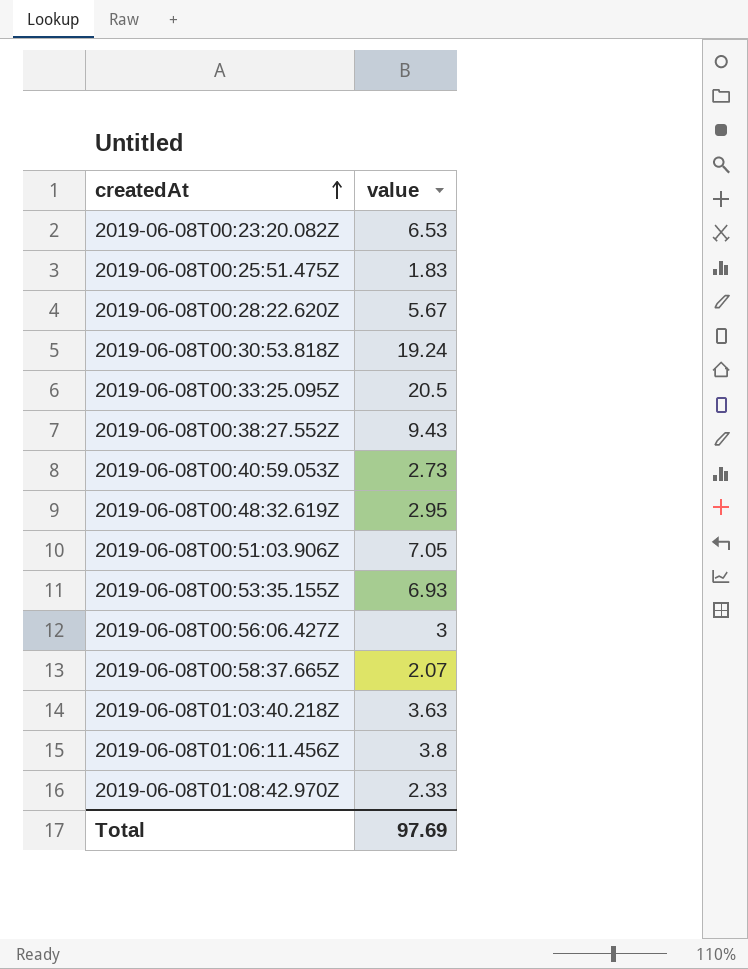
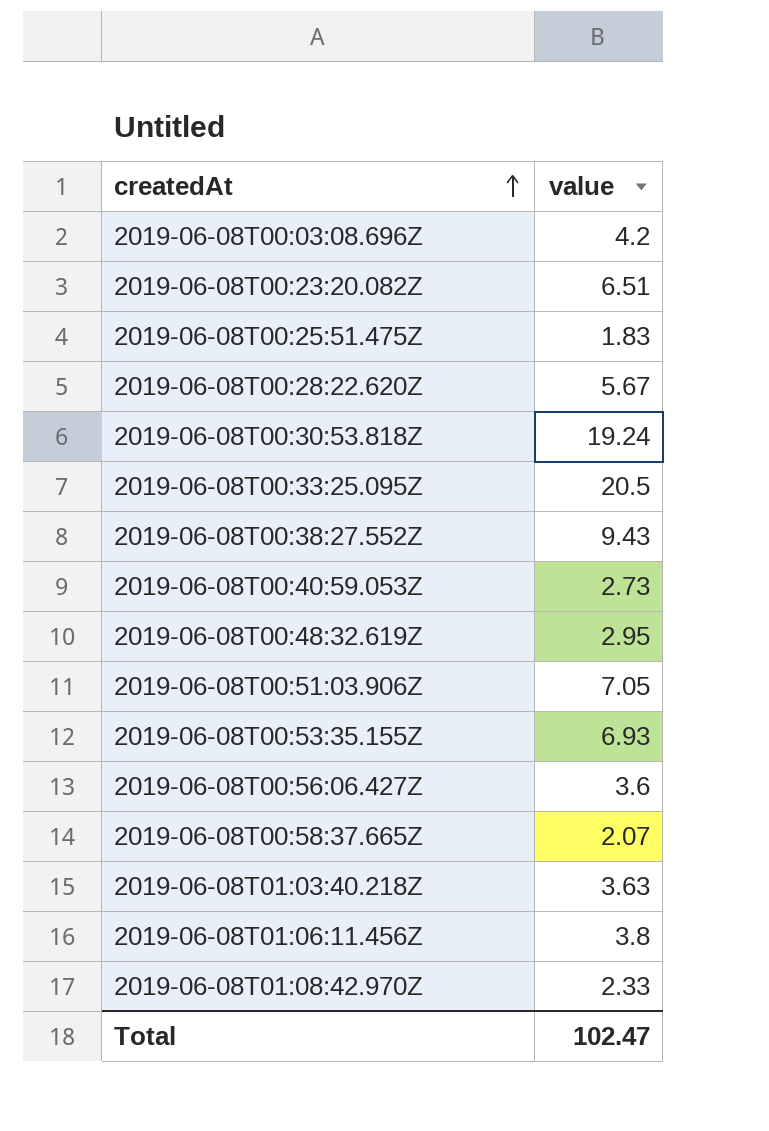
row 2019-06-08T00:03:08.696Z: none -> 4.2
2019-06-08T00:23:20.082Z | value: 6.53 -> 6.51
2019-06-08T00:56:06.427Z | value: 3 -> 3.6
Total | value: 97.69 -> 102.47

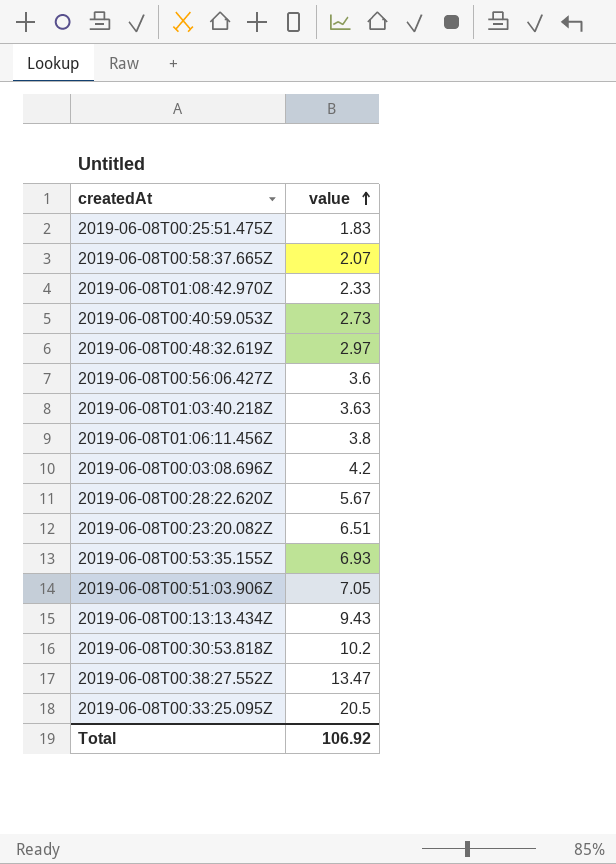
row order: createdAt ascending -> value ascending
2019-06-08T00:48:32.619Z | value: 2.95 -> 2.97
row 2019-06-08T00:13:13.434Z: none -> 9.43
2019-06-08T00:30:53.818Z | value: 19.24 -> 10.2
2019-06-08T00:38:27.552Z | value: 9.43 -> 13.47
Total | value: 102.47 -> 106.92

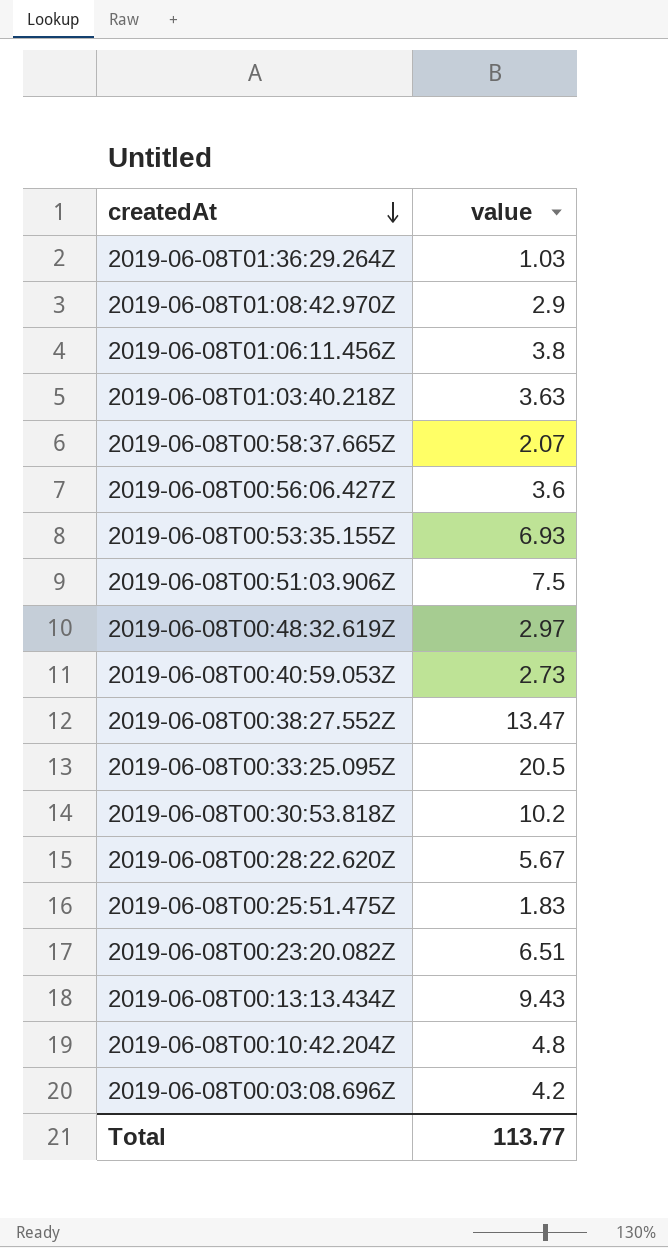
row order: value ascending -> createdAt descending
row 2019-06-08T01:36:29.264Z: none -> 1.03
2019-06-08T01:08:42.970Z | value: 2.33 -> 2.9
2019-06-08T00:51:03.906Z | value: 7.05 -> 7.5
row 2019-06-08T00:10:42.204Z: none -> 4.8
Total | value: 106.92 -> 113.77

